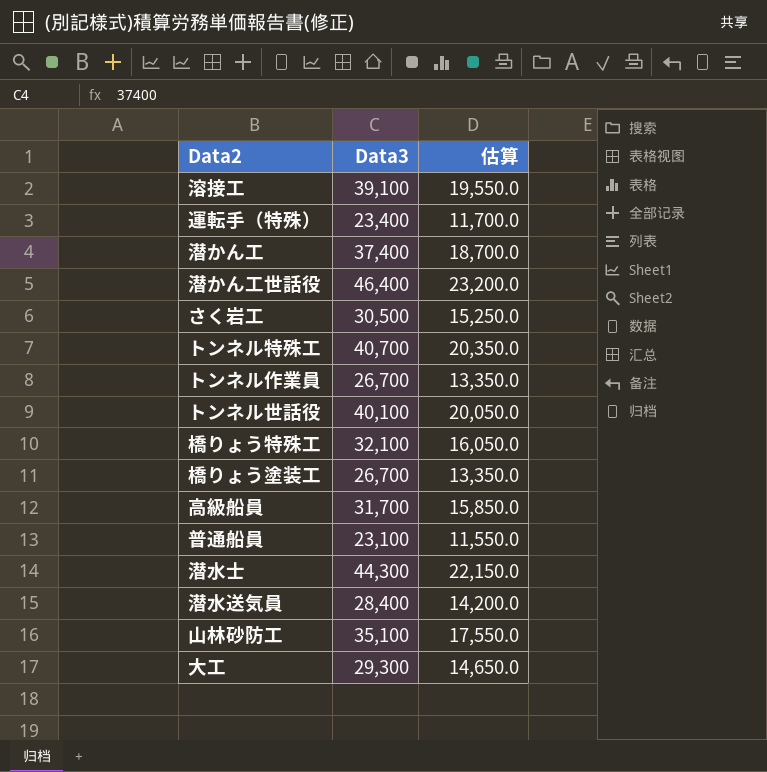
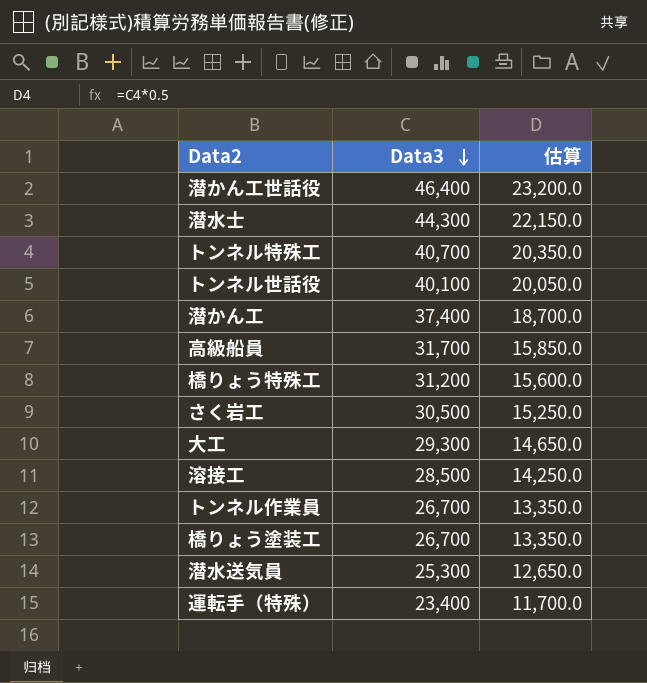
row order: none -> Data3 descending
row 普通船員: 23,100 | 11,550.0 -> none
row 山林砂防工: 35,100 | 17,550.0 -> none
橋りょう特殊工 | Data3: 32,100 -> 31,200
橋りょう特殊工 | 估算: 16,050.0 -> 15,600.0
溶接工 | Data3: 39,100 -> 28,500
溶接工 | 估算: 19,550.0 -> 14,250.0
潜水送気員 | Data3: 28,400 -> 25,300
潜水送気員 | 估算: 14,200.0 -> 12,650.0

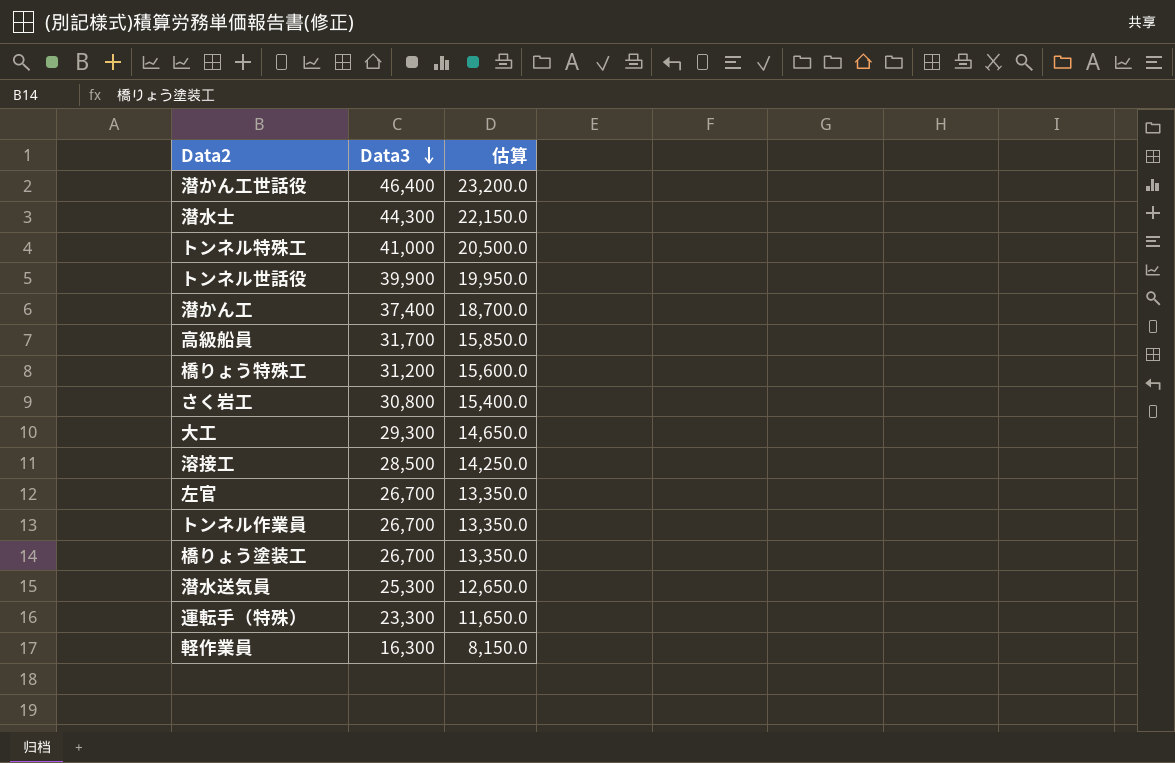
トンネル特殊工 | Data3: 40,700 -> 41,000
トンネル特殊工 | 估算: 20,350.0 -> 20,500.0
トンネル世話役 | Data3: 40,100 -> 39,900
トンネル世話役 | 估算: 20,050.0 -> 19,950.0
さく岩工 | Data3: 30,500 -> 30,800
さく岩工 | 估算: 15,250.0 -> 15,400.0
row 左官: none -> 26,700 | 13,350.0
運転手（特殊） | Data3: 23,400 -> 23,300
運転手（特殊） | 估算: 11,700.0 -> 11,650.0
row 軽作業員: none -> 16,300 | 8,150.0

